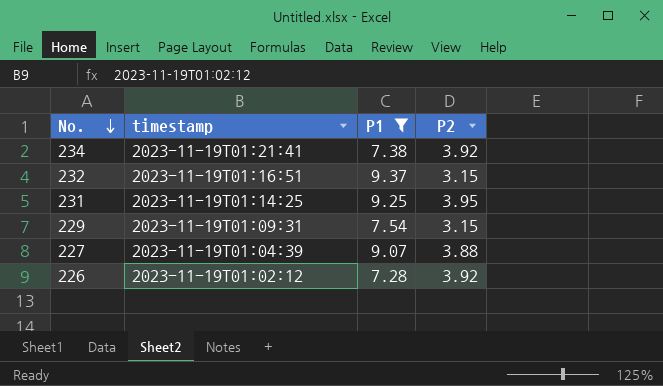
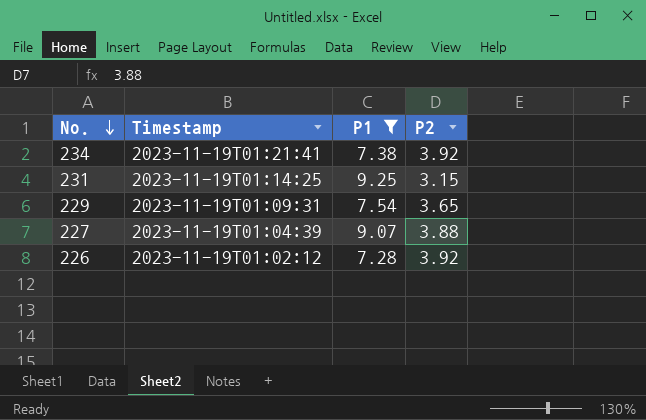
column name: timestamp -> Timestamp
row 232: 2023-11-19T01:16:51 | 9.37 | 3.15 -> none
231 | P2: 3.95 -> 3.15
229 | P2: 3.15 -> 3.65

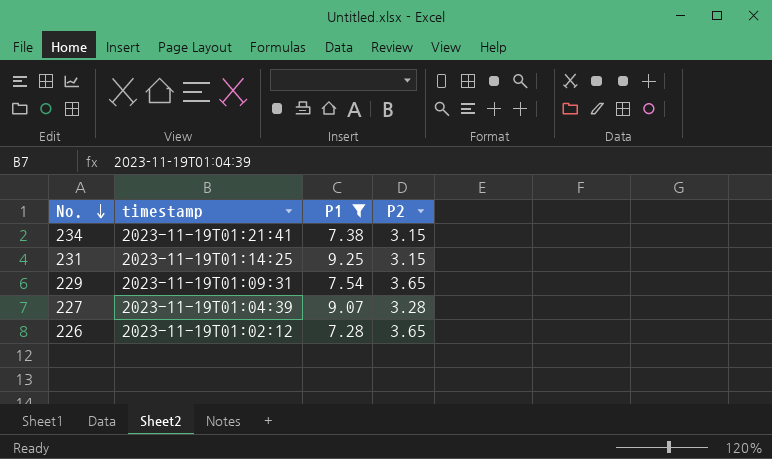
column name: Timestamp -> timestamp
234 | P2: 3.92 -> 3.15
227 | P2: 3.88 -> 3.28
226 | P2: 3.92 -> 3.65

